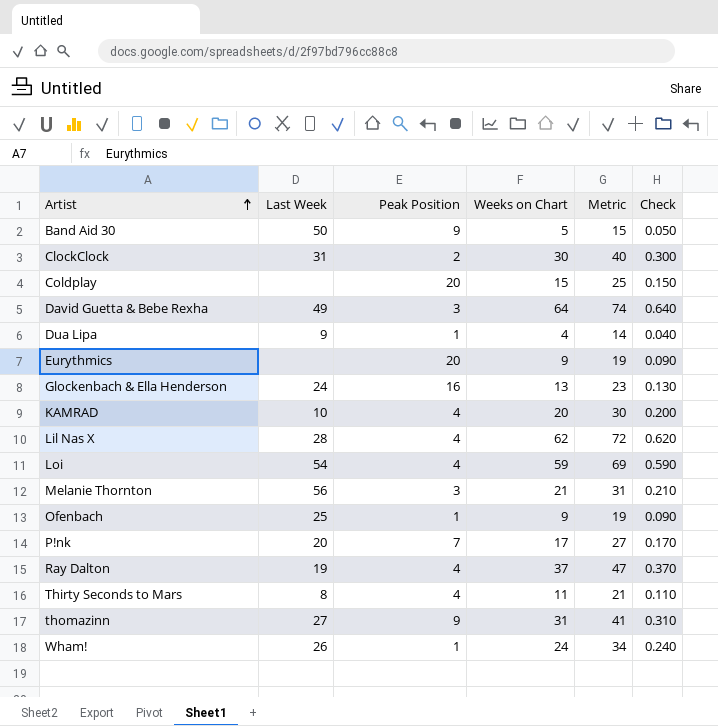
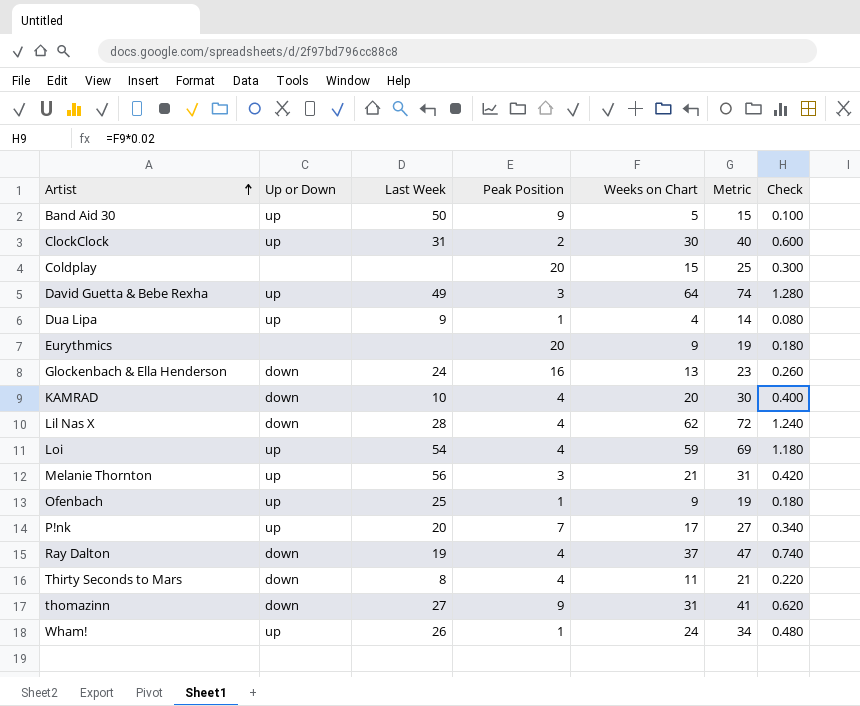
column Up or Down | position: none -> 2
column Check | formula: [Weeks on Chart] * 0.01 -> [Weeks on Chart] * 0.02

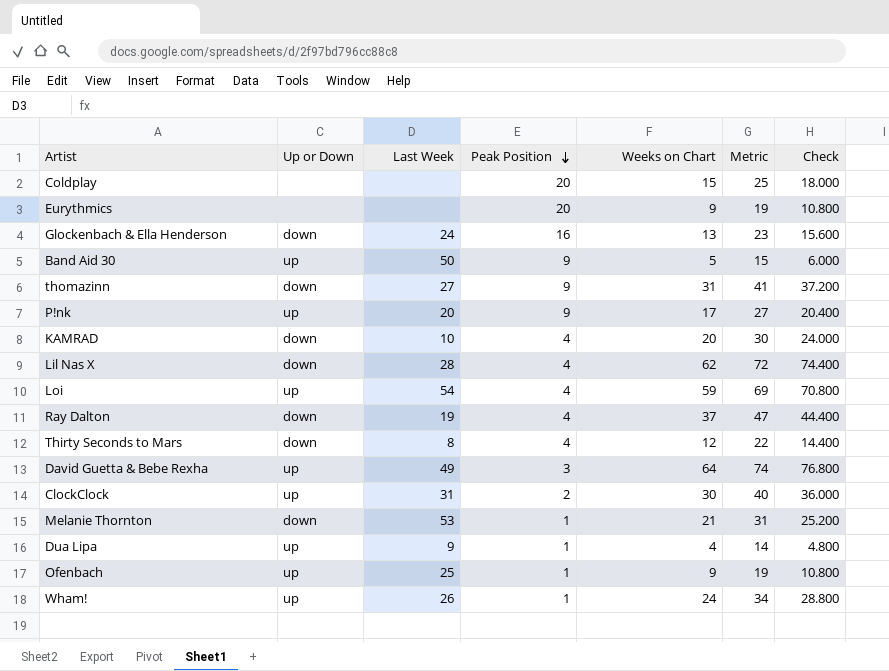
row order: Artist ascending -> Peak Position descending
column Check | formula: [Weeks on Chart] * 0.02 -> [Weeks on Chart] * 1.2
P!nk | Peak Position: 7 -> 9
Thirty Seconds to Mars | Weeks on Chart: 11 -> 12
Thirty Seconds to Mars | Metric: 21 -> 22
Melanie Thornton | Up or Down: up -> down
Melanie Thornton | Last Week: 56 -> 53
Melanie Thornton | Peak Position: 3 -> 1

